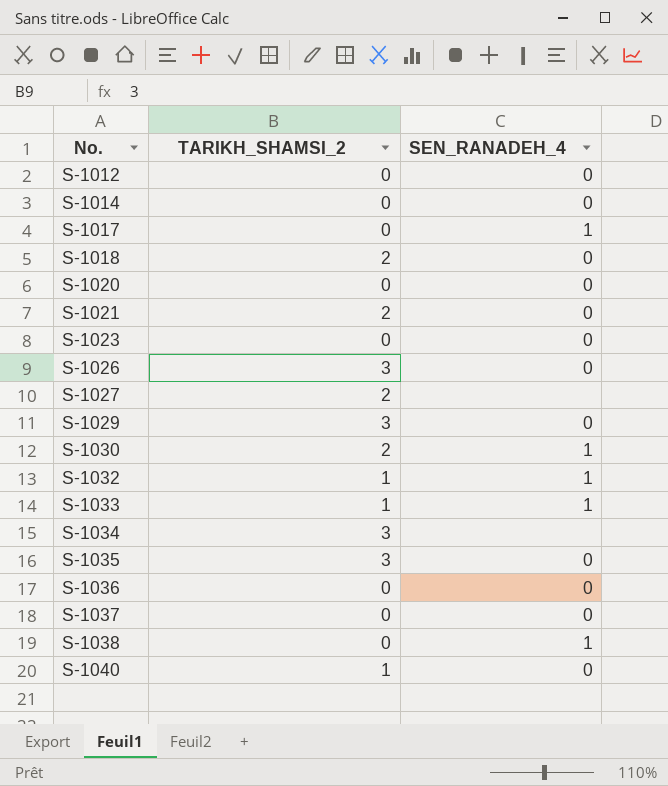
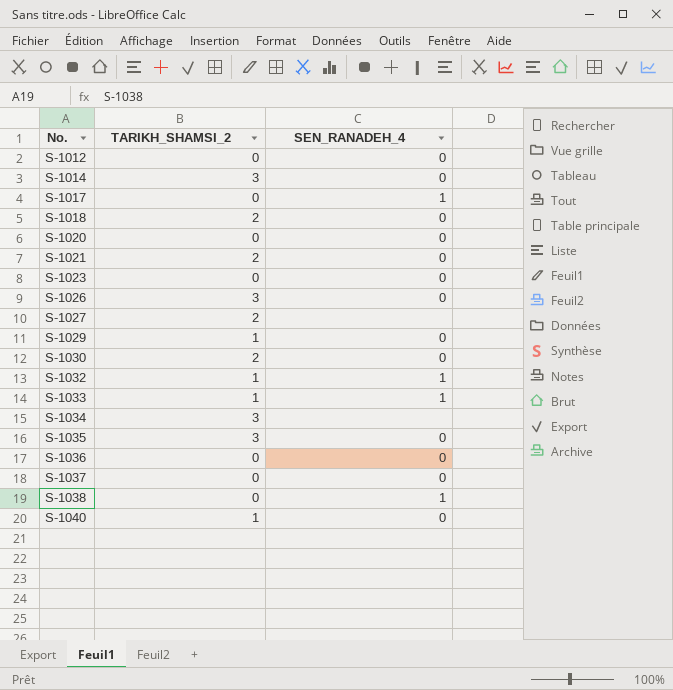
S-1014 | TARIKH_SHAMSI_2: 0 -> 3
S-1029 | TARIKH_SHAMSI_2: 3 -> 1
S-1030 | SEN_RANADEH_4: 1 -> 0

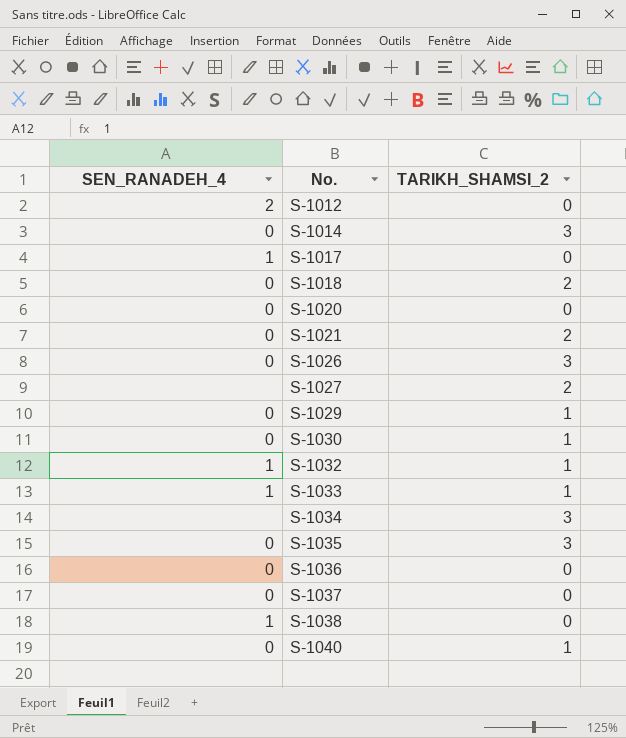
column SEN_RANADEH_4 | position: 3 -> 1
row S-1023: 0 | 0 -> none
S-1012 | SEN_RANADEH_4: 0 -> 2
S-1030 | TARIKH_SHAMSI_2: 2 -> 1

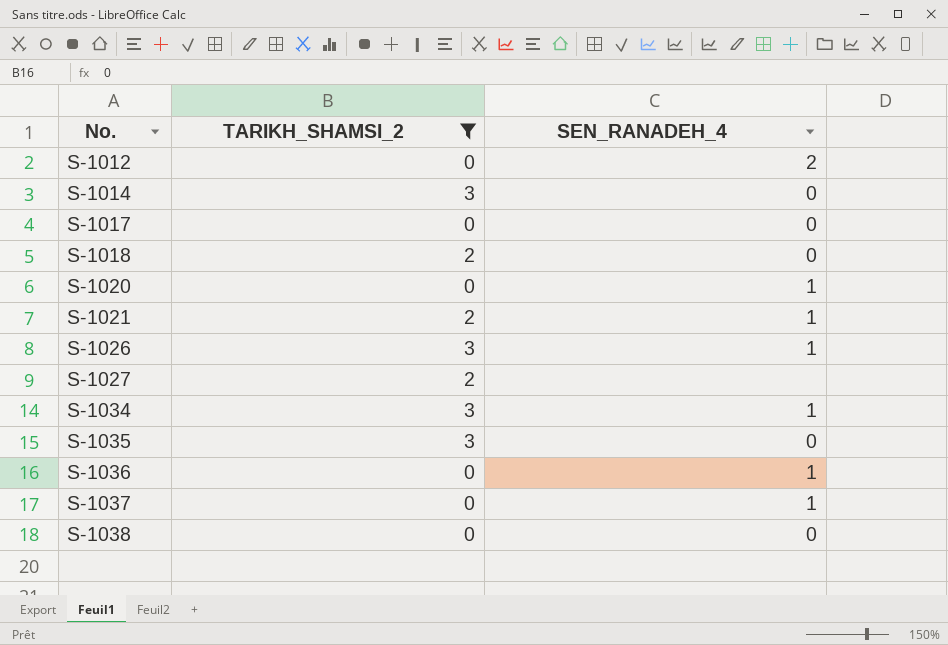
filter: none -> TARIKH_SHAMSI_2 != 1
column SEN_RANADEH_4 | position: 1 -> 3
S-1017 | SEN_RANADEH_4: 1 -> 0
S-1020 | SEN_RANADEH_4: 0 -> 1
S-1021 | SEN_RANADEH_4: 0 -> 1
S-1026 | SEN_RANADEH_4: 0 -> 1
S-1034 | SEN_RANADEH_4: none -> 1
S-1036 | SEN_RANADEH_4: 0 -> 1
S-1037 | SEN_RANADEH_4: 0 -> 1
S-1038 | SEN_RANADEH_4: 1 -> 0

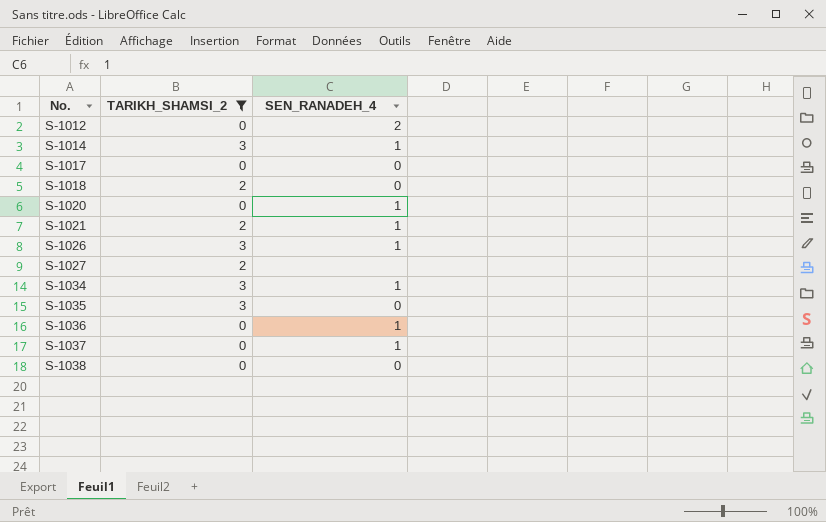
S-1014 | SEN_RANADEH_4: 0 -> 1

